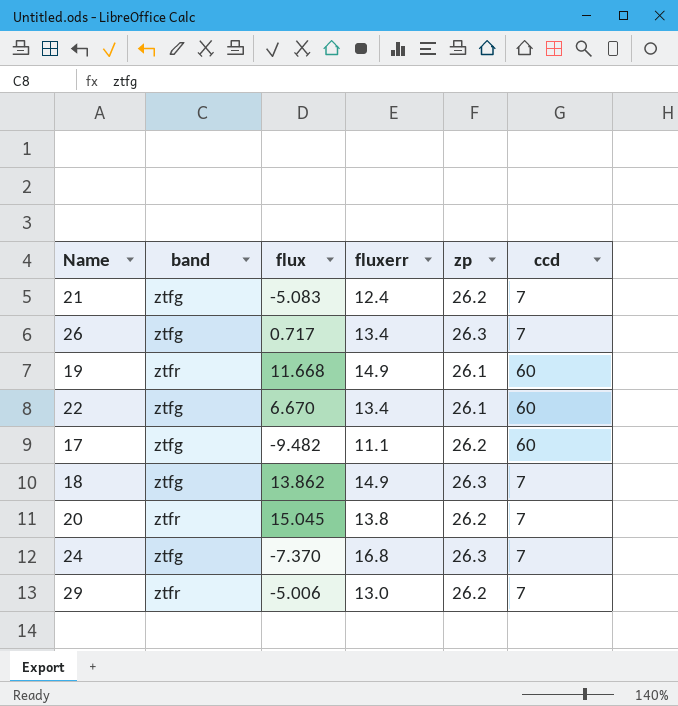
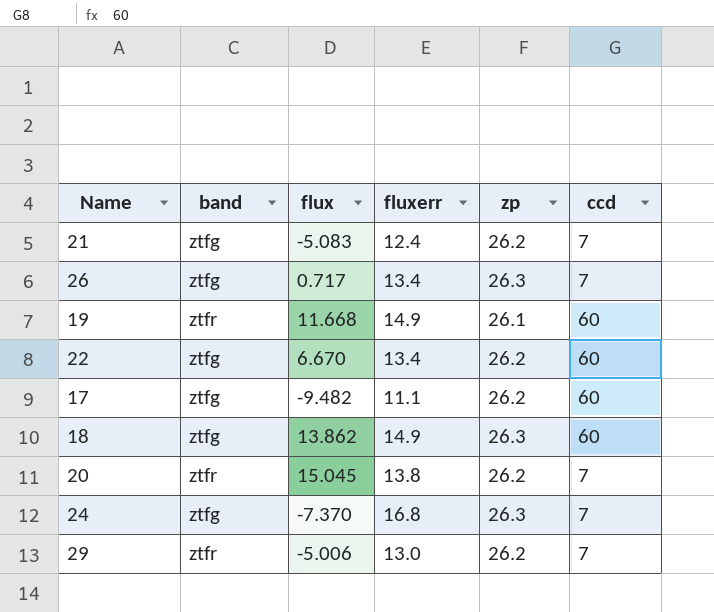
22 | zp: 26.1 -> 26.2
18 | ccd: 7 -> 60

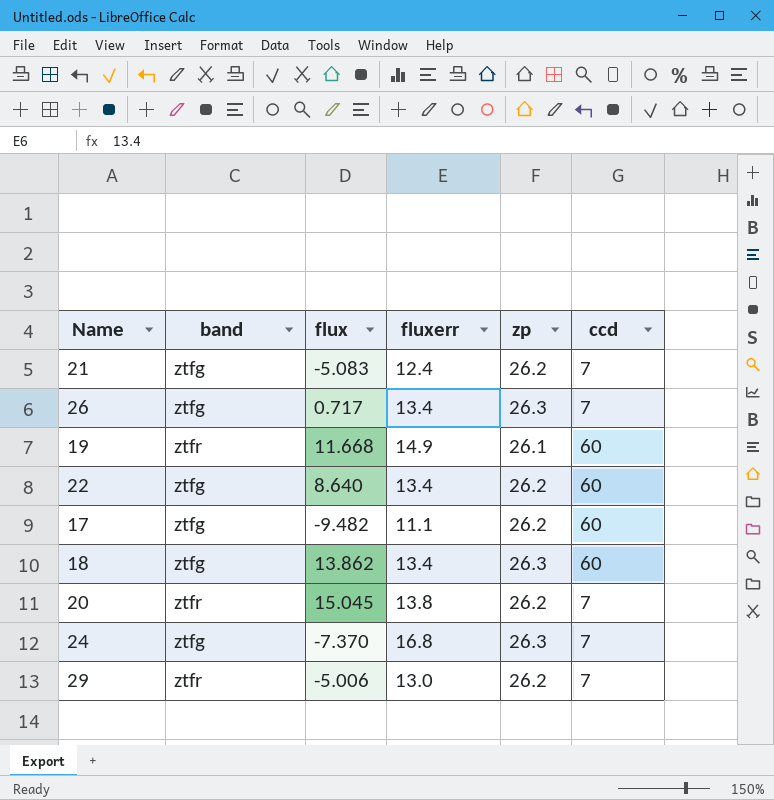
22 | flux: 6.670 -> 8.640
18 | fluxerr: 14.9 -> 13.4

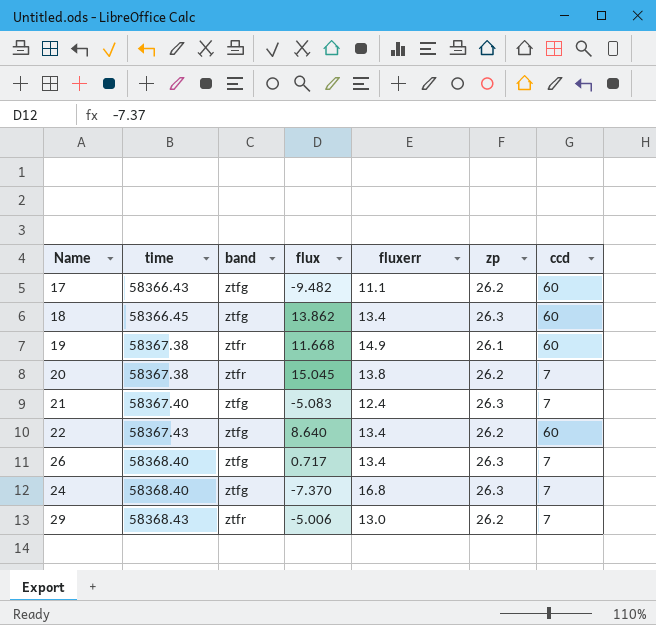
row order: none -> time ascending
column time | position: none -> 2
21 | zp: 26.2 -> 26.3

